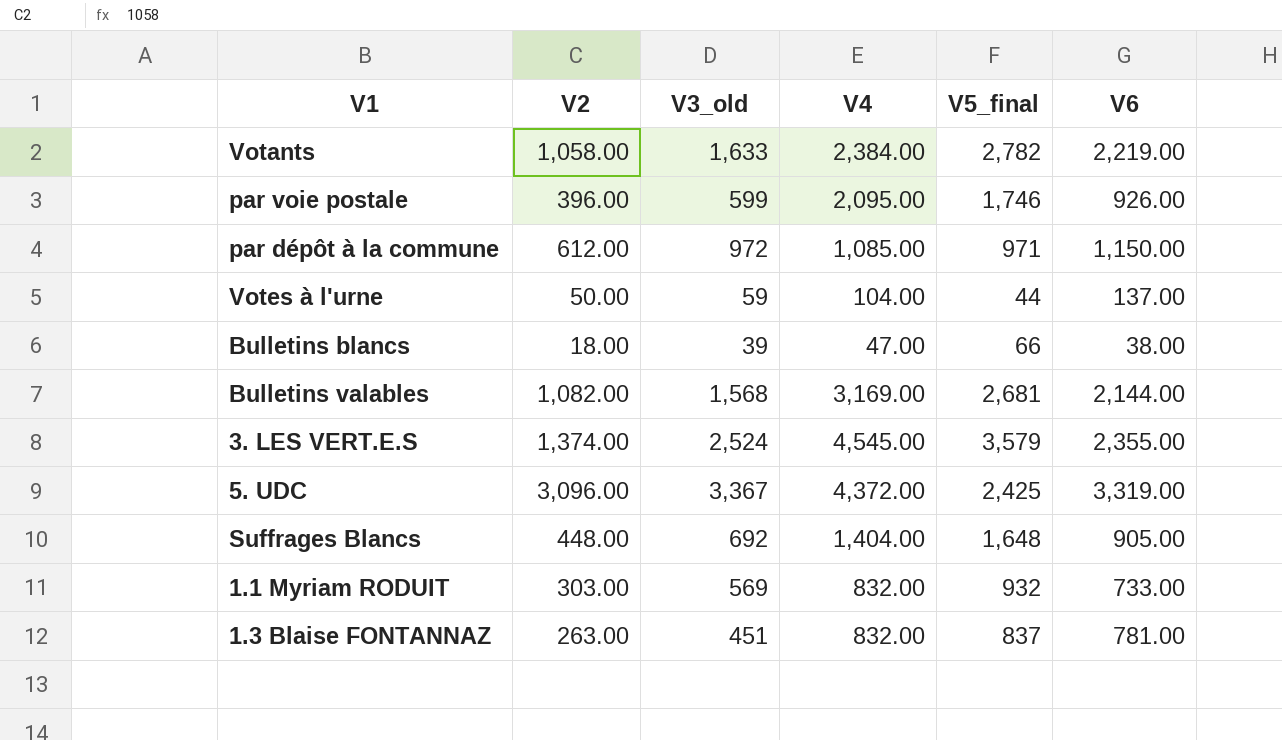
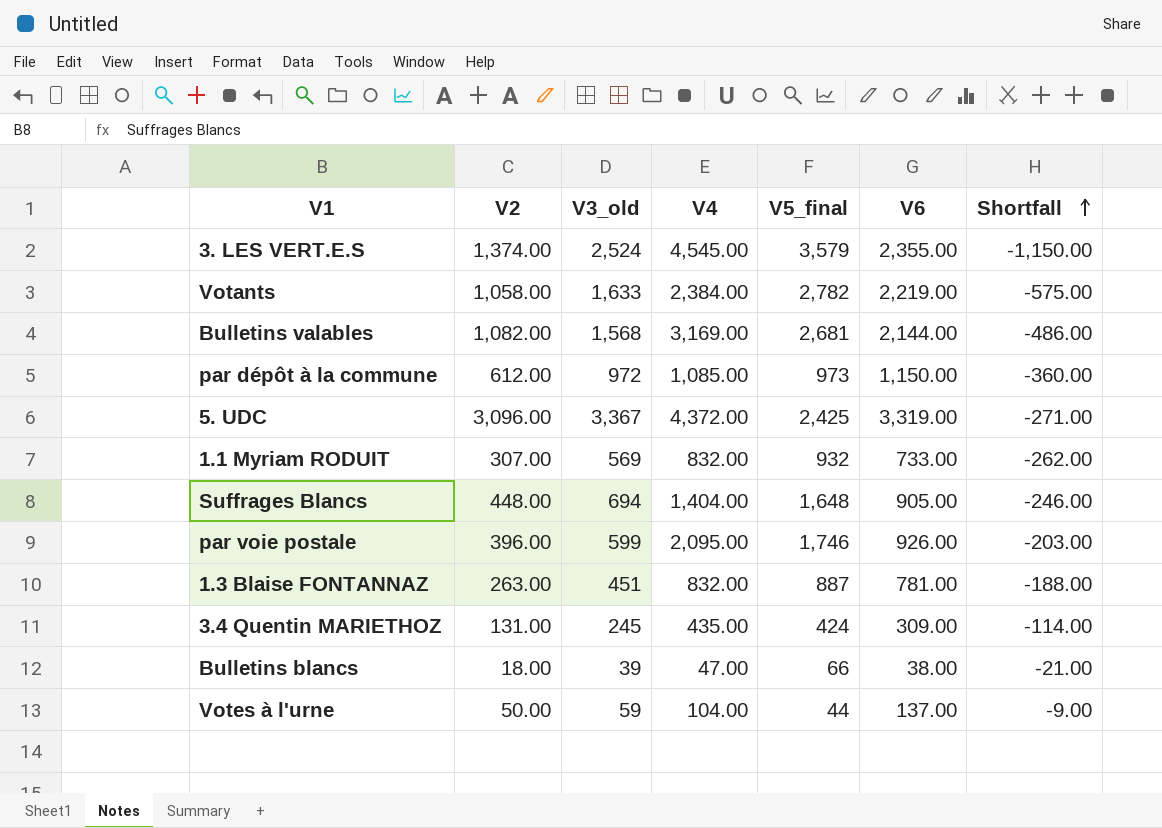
row order: none -> Shortfall ascending
column Shortfall | formula: none -> [V2] - [V3_old]
par dépôt à la commune | V5_final: 971 -> 973
1.1 Myriam RODUIT | V2: 303.00 -> 307.00
Suffrages Blancs | V3_old: 692 -> 694
1.3 Blaise FONTANNAZ | V5_final: 837 -> 887
row 3.4 Quentin MARIETHOZ: none -> 131.00 | 245 | 435.00 | 424 | 309.00 | -114.00

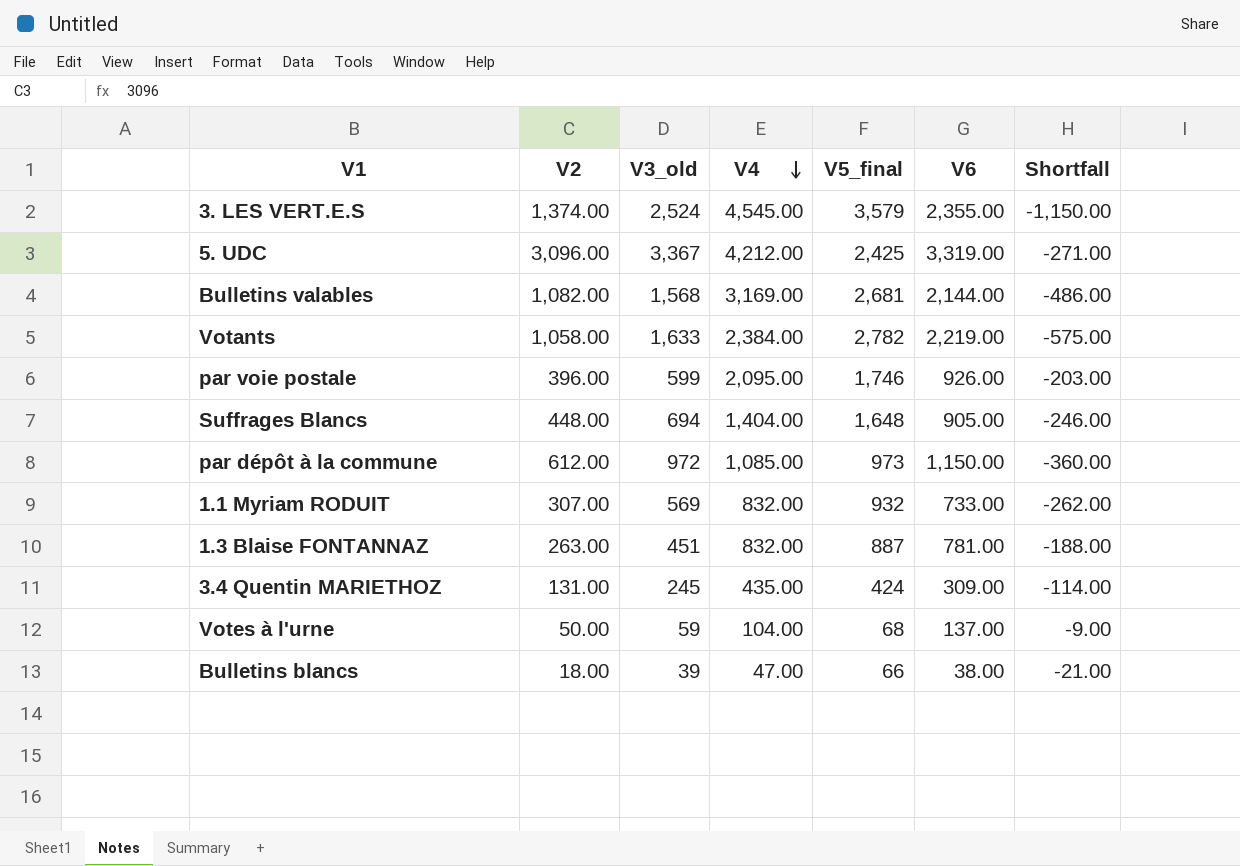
row order: Shortfall ascending -> V4 descending
5. UDC | V4: 4,372.00 -> 4,212.00
Votes à l'urne | V5_final: 44 -> 68

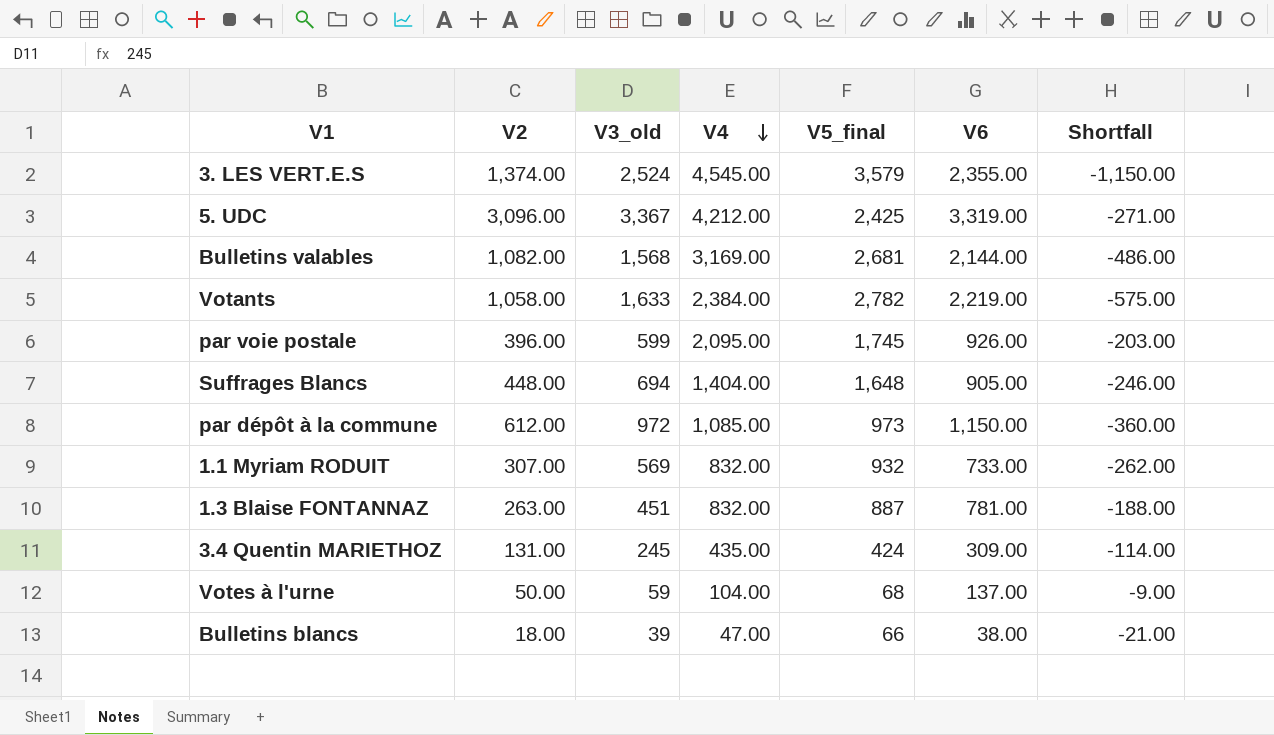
par voie postale | V5_final: 1,746 -> 1,745

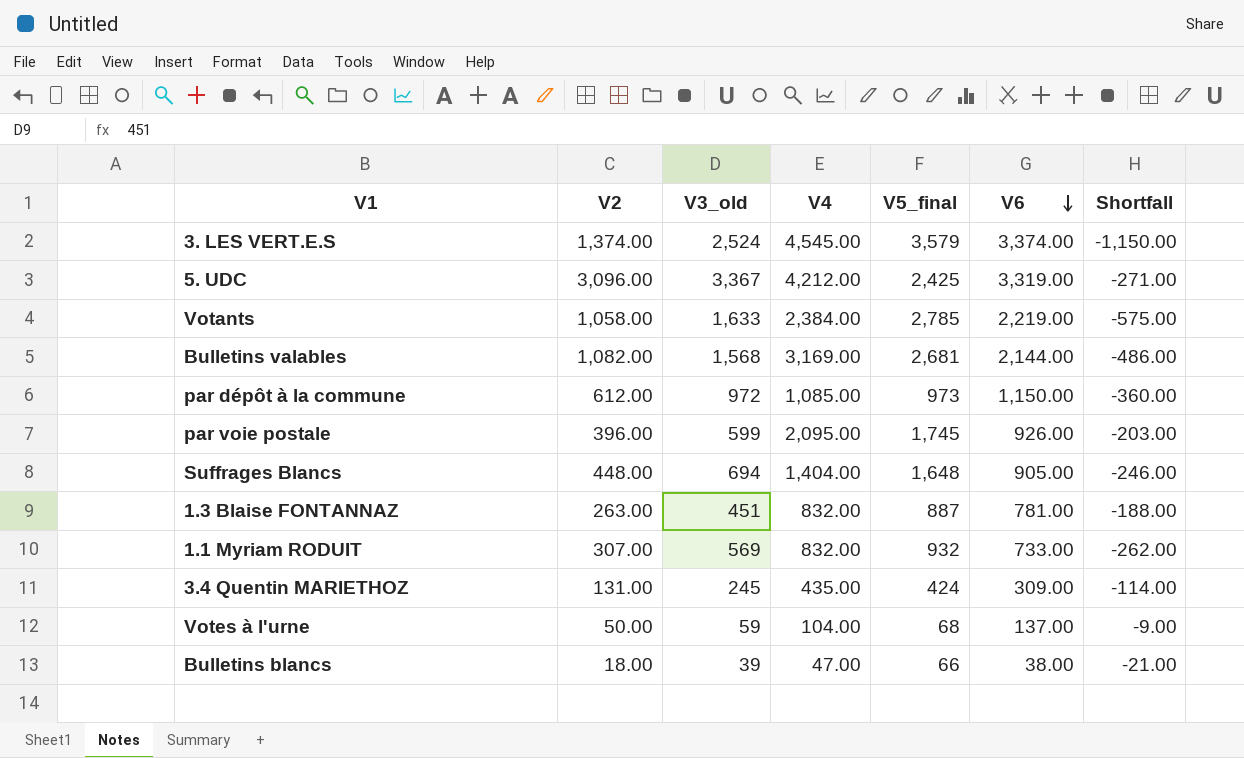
row order: V4 descending -> V6 descending
3. LES VERT.E.S | V6: 2,355.00 -> 3,374.00
Votants | V5_final: 2,782 -> 2,785

